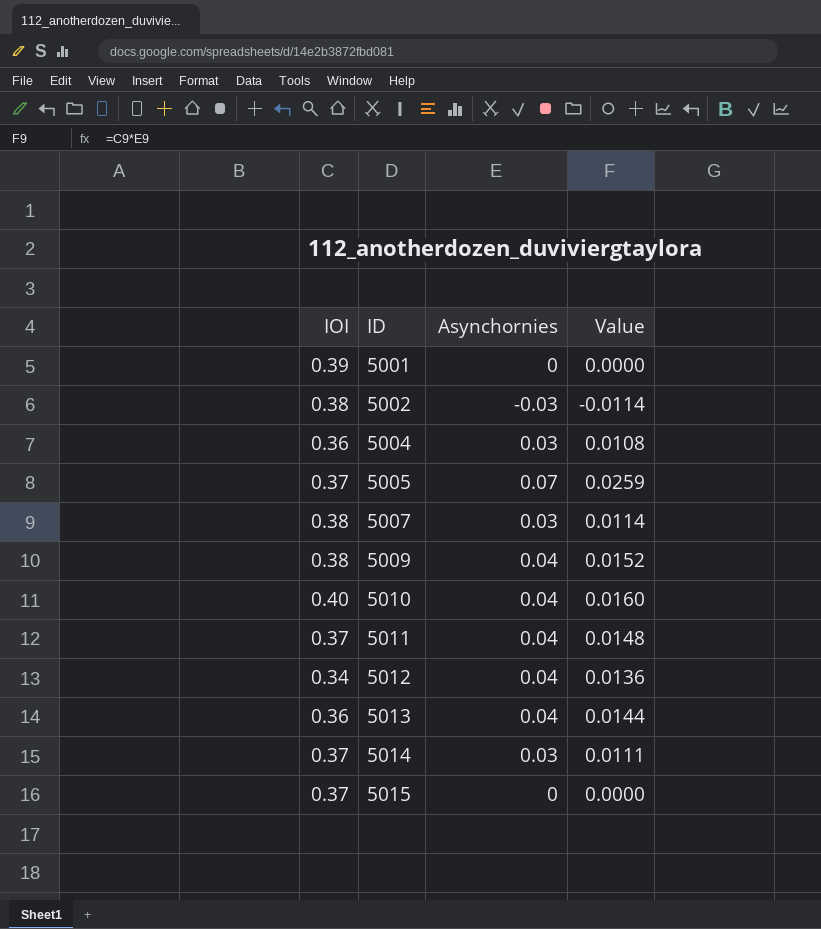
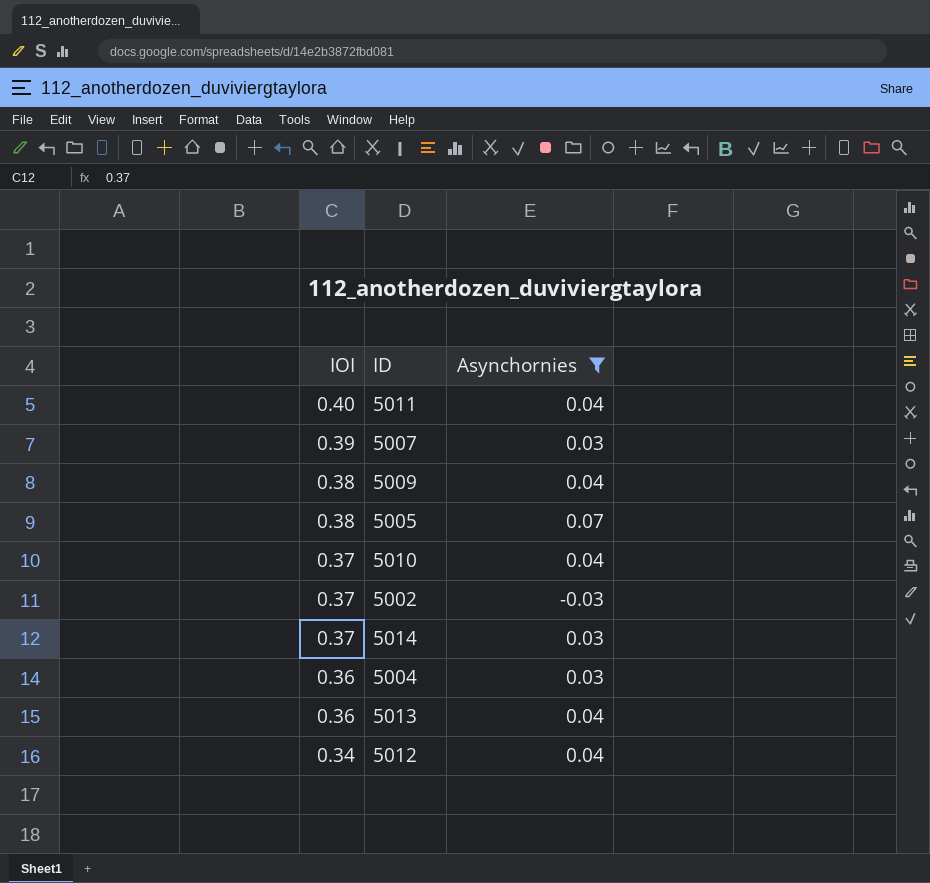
filter: none -> Asynchornies != 0
row order: ID ascending -> IOI descending
column Value | formula: [IOI] * [Asynchornies] -> none
5011 | IOI: 0.37 -> 0.40
5007 | IOI: 0.38 -> 0.39
5005 | IOI: 0.37 -> 0.38
5010 | IOI: 0.40 -> 0.37
5002 | IOI: 0.38 -> 0.37

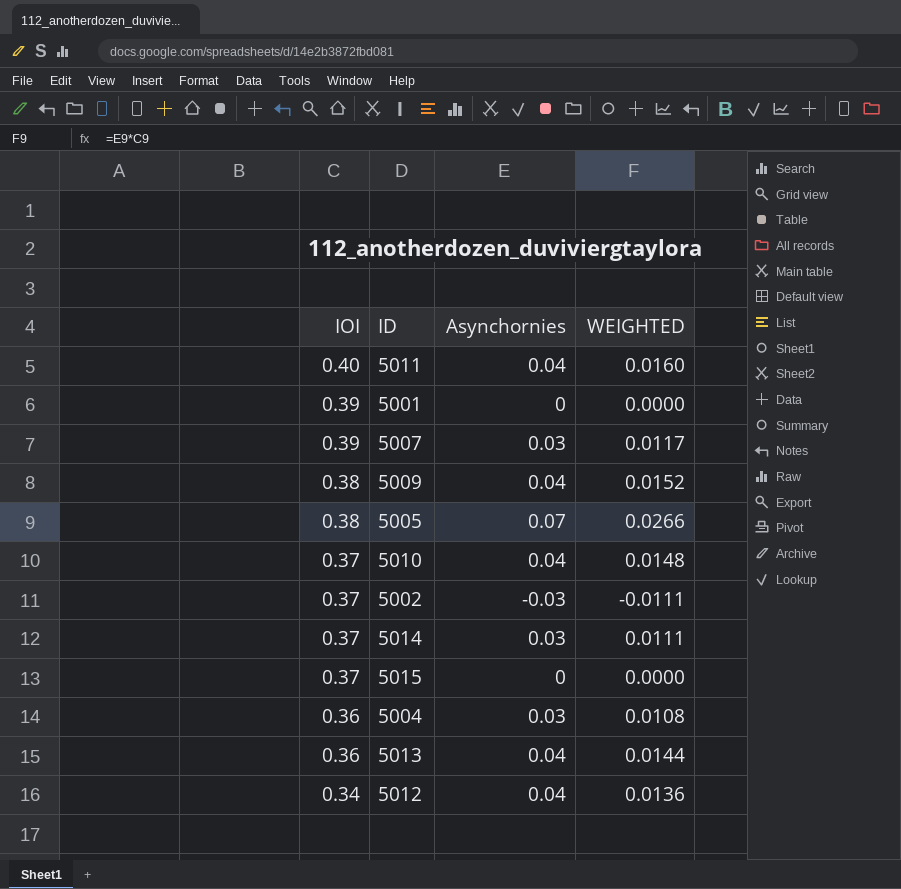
filter: Asynchornies != 0 -> none
column WEIGHTED | formula: none -> [IOI] * [Asynchornies]

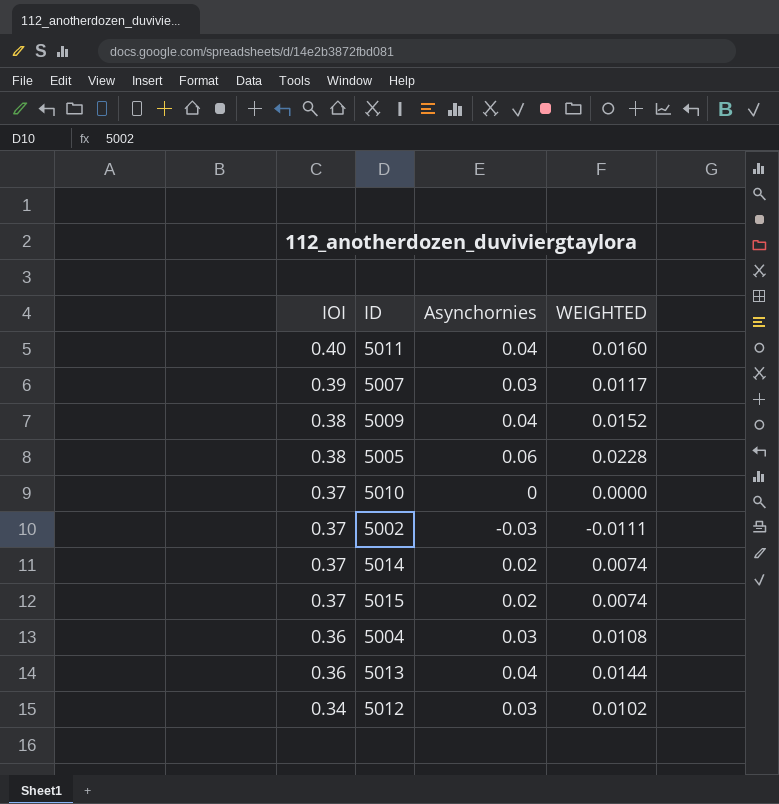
row 5001: 0.39 | 0 | 0.0000 -> none
5005 | Asynchornies: 0.07 -> 0.06
5005 | WEIGHTED: 0.0266 -> 0.0228
5010 | Asynchornies: 0.04 -> 0
5010 | WEIGHTED: 0.0148 -> 0.0000
5014 | Asynchornies: 0.03 -> 0.02
5014 | WEIGHTED: 0.0111 -> 0.0074
5015 | Asynchornies: 0 -> 0.02
5015 | WEIGHTED: 0.0000 -> 0.0074
5012 | Asynchornies: 0.04 -> 0.03
5012 | WEIGHTED: 0.0136 -> 0.0102

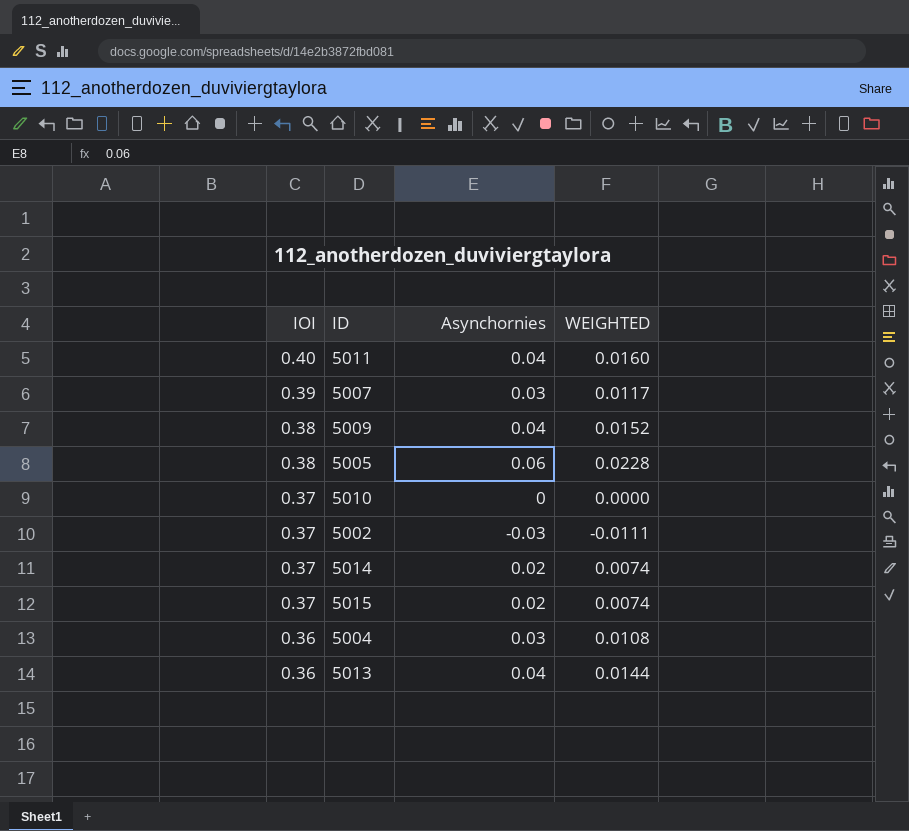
row 5012: 0.34 | 0.03 | 0.0102 -> none

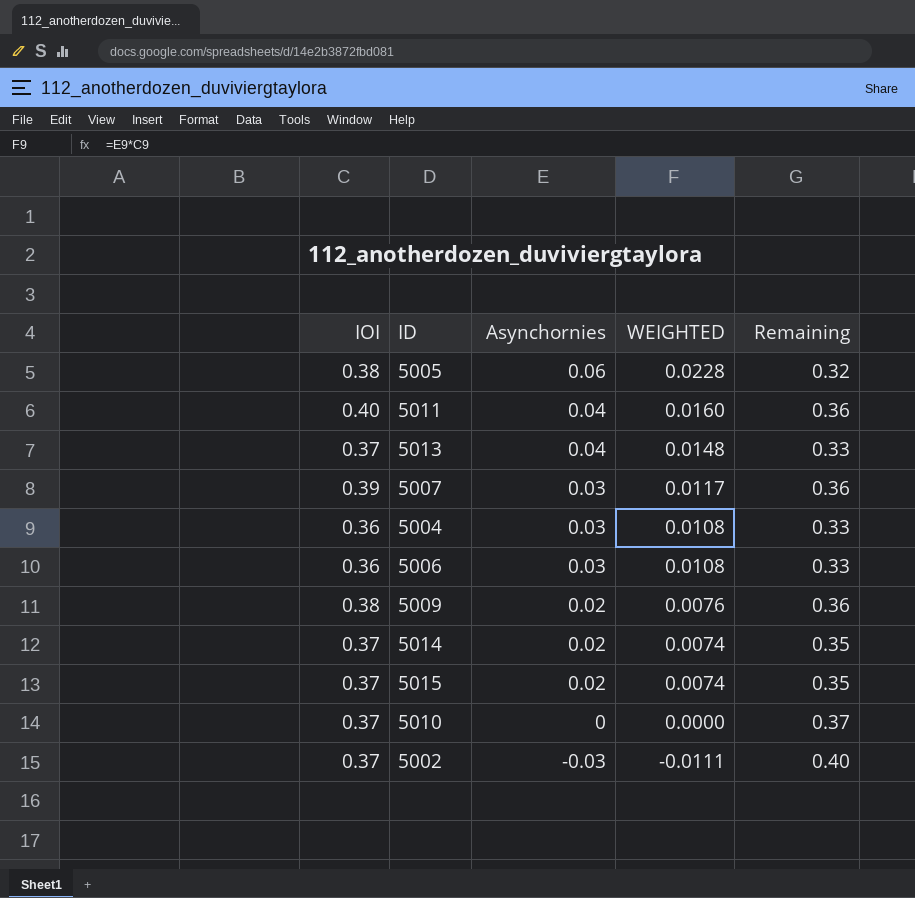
row order: IOI descending -> Asynchornies descending
column Remaining | formula: none -> [IOI] - [Asynchornies]
5013 | IOI: 0.36 -> 0.37
5013 | WEIGHTED: 0.0144 -> 0.0148
row 5006: none -> 0.36 | 0.03 | 0.0108 | 0.33
5009 | Asynchornies: 0.04 -> 0.02
5009 | WEIGHTED: 0.0152 -> 0.0076

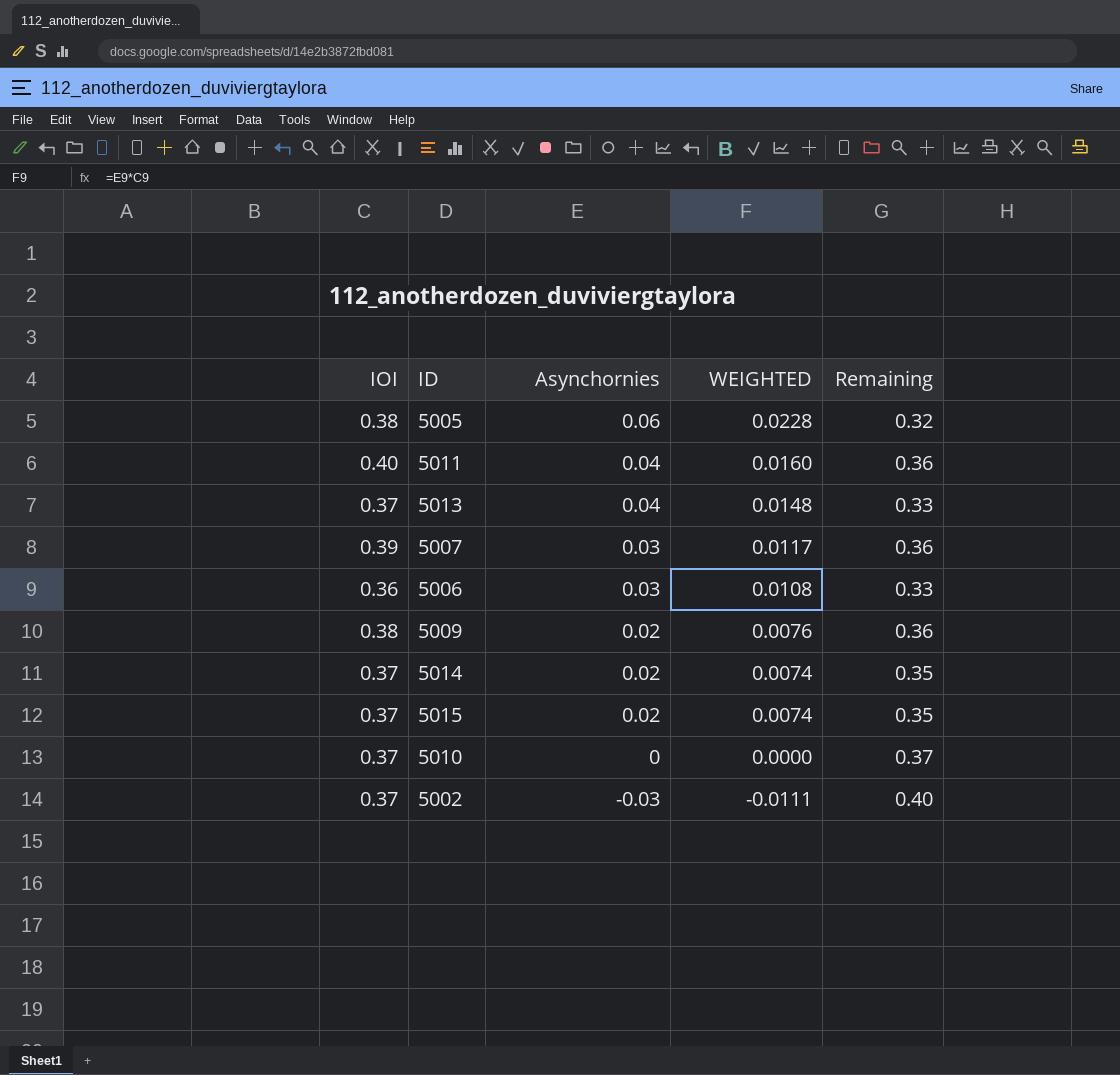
row 5004: 0.36 | 0.03 | 0.0108 | 0.33 -> none

